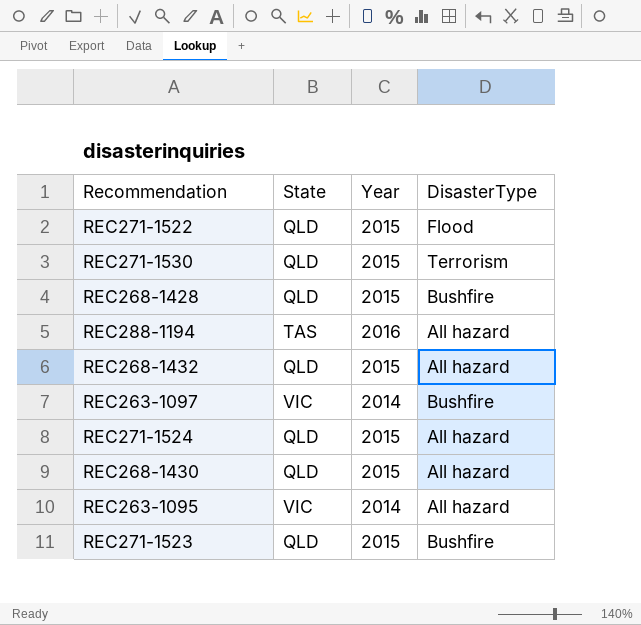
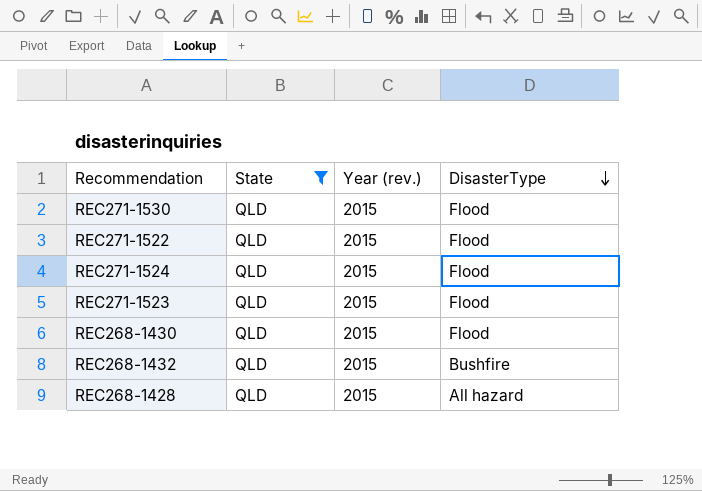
filter: none -> State = QLD
row order: none -> DisasterType descending
column name: Year -> Year (rev.)
REC271-1530 | DisasterType: Terrorism -> Flood
REC271-1524 | DisasterType: All hazard -> Flood
REC271-1523 | DisasterType: Bushfire -> Flood
REC268-1430 | DisasterType: All hazard -> Flood
REC268-1432 | DisasterType: All hazard -> Bushfire
REC268-1428 | DisasterType: Bushfire -> All hazard

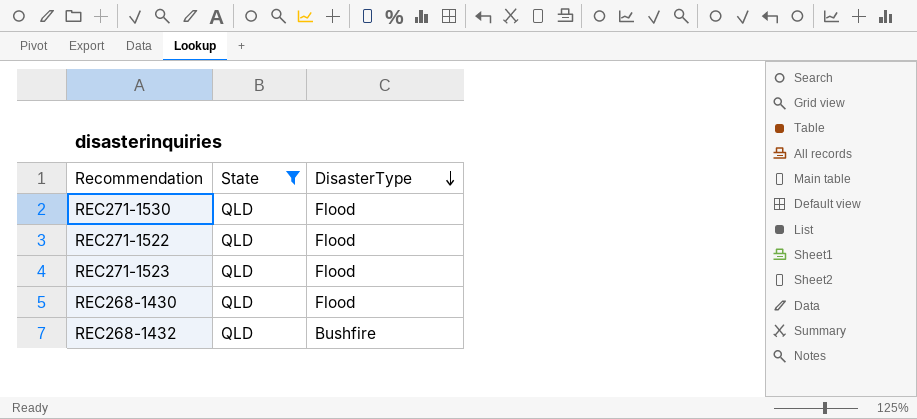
column Year (rev.) | position: 3 -> none
row REC271-1524: QLD | 2015 | Flood -> none
row REC268-1428: QLD | 2015 | All hazard -> none

